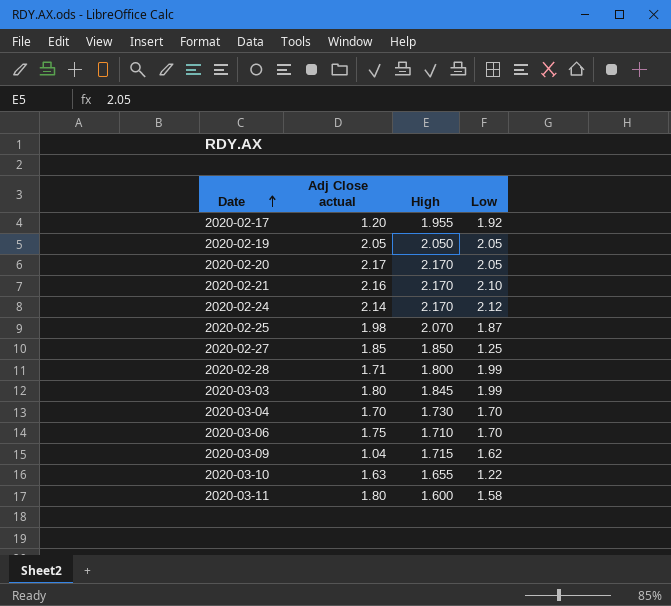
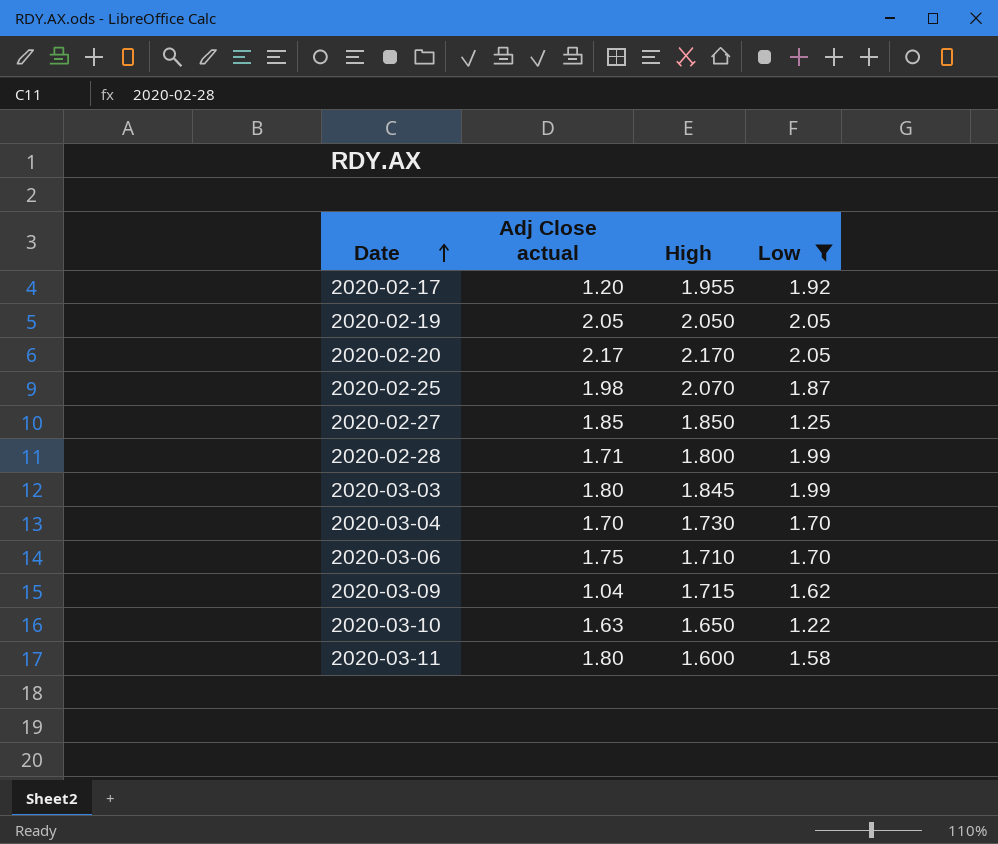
filter: none -> Low <= 2.05
2020-03-10 | High: 1.655 -> 1.650

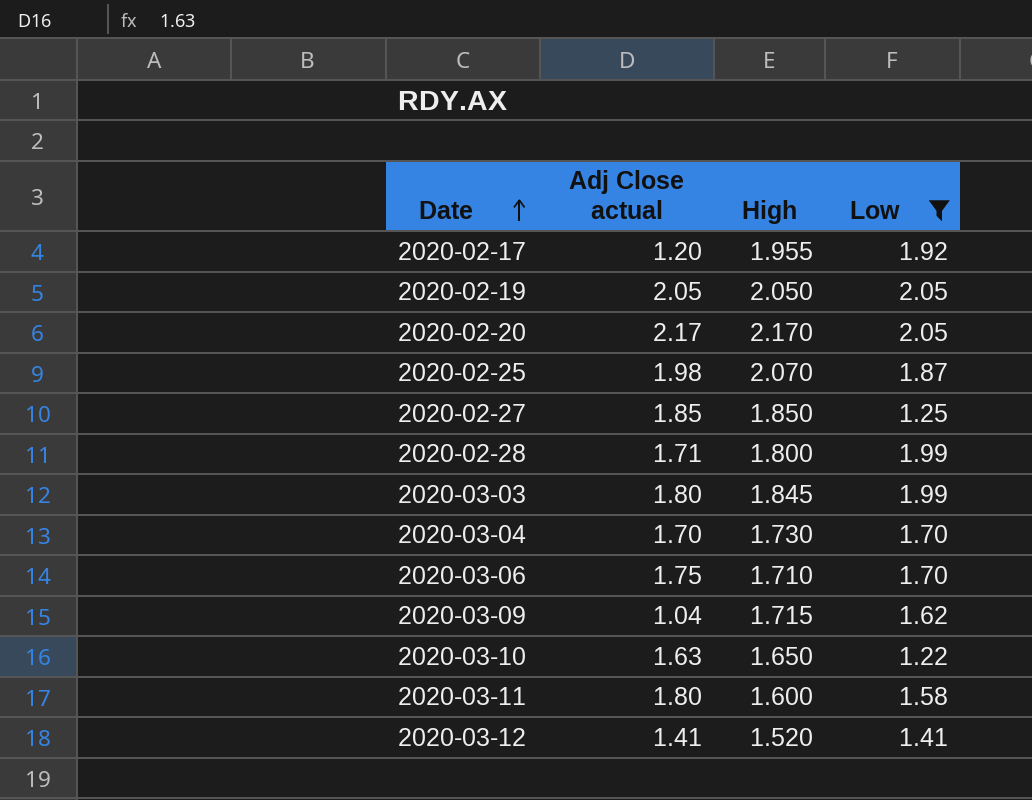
row 2020-03-12: none -> 1.41 | 1.520 | 1.41

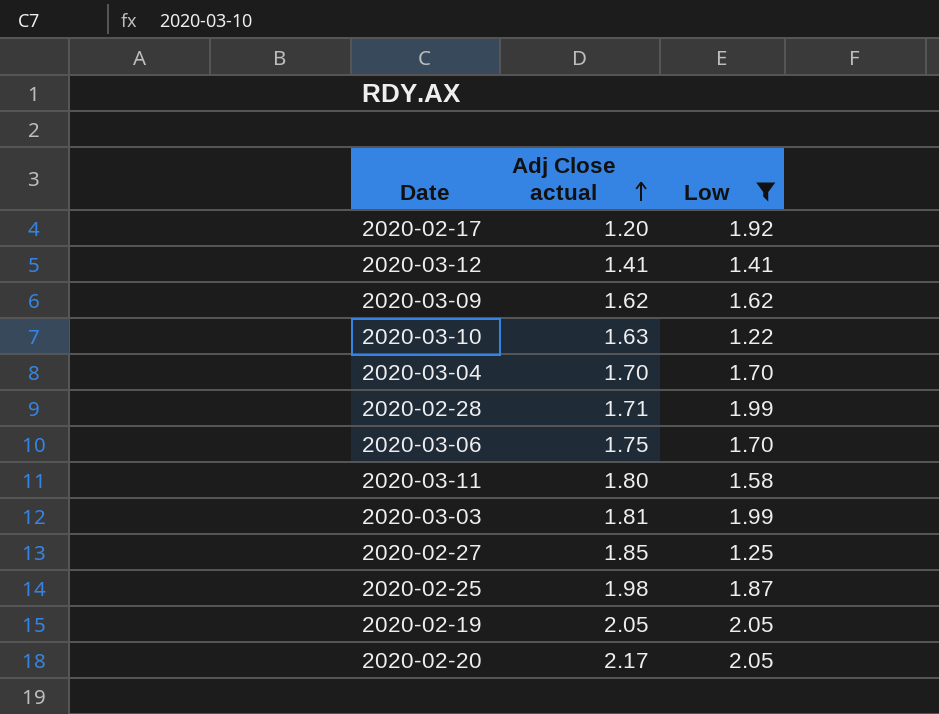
row order: Date ascending -> Adj Close actual ascending
column High | position: 3 -> none
2020-03-09 | Adj Close actual: 1.04 -> 1.62
2020-03-03 | Adj Close actual: 1.80 -> 1.81

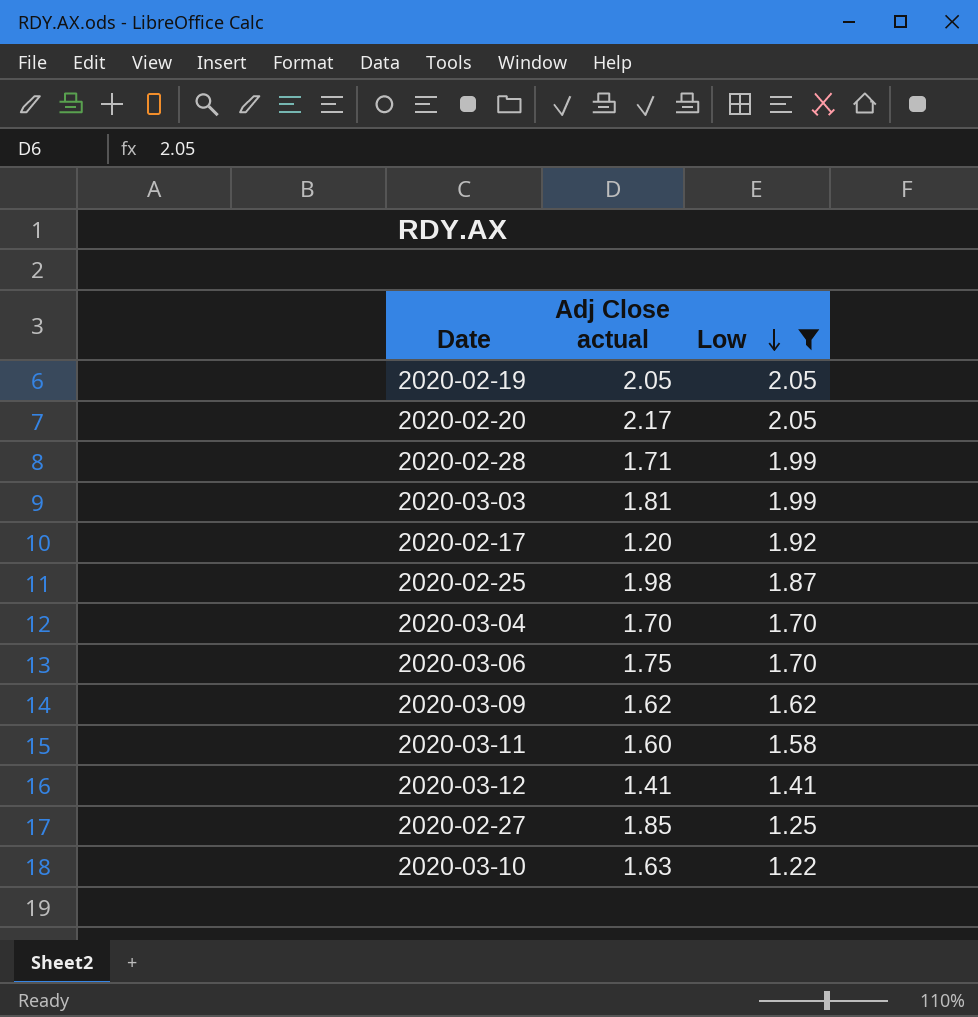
row order: Adj Close actual ascending -> Low descending
2020-03-11 | Adj Close actual: 1.80 -> 1.60

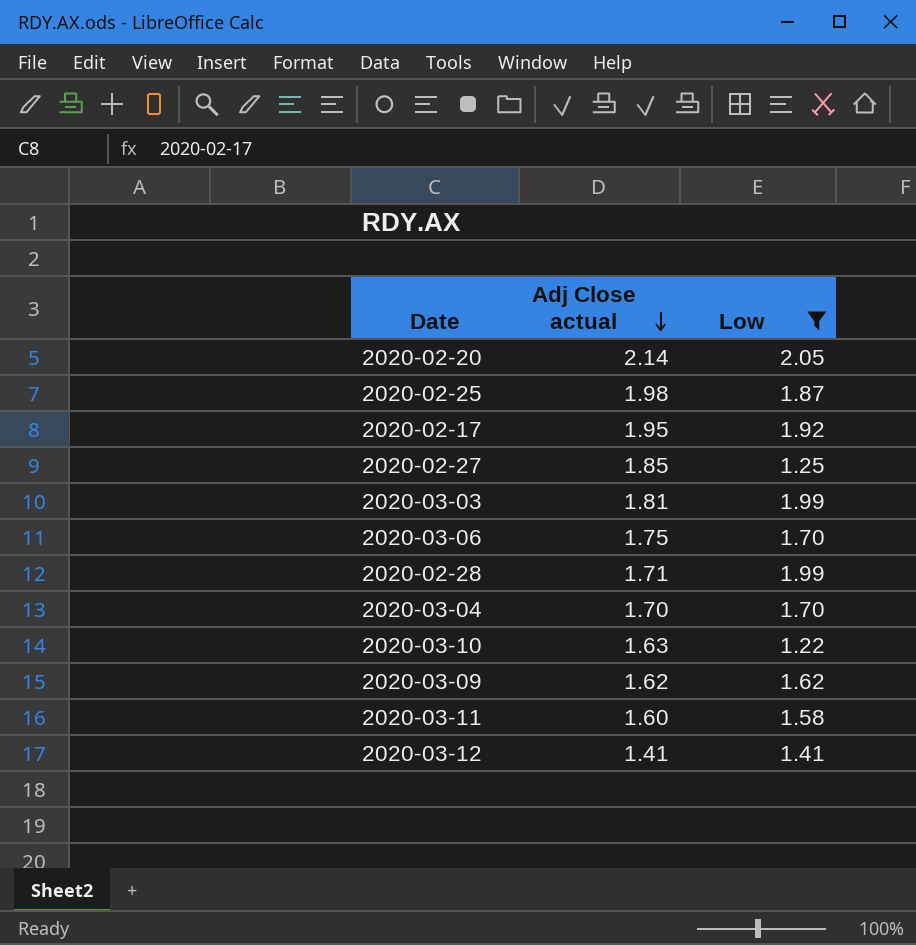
row order: Low descending -> Adj Close actual descending
row 2020-02-19: 2.05 | 2.05 -> none
2020-02-20 | Adj Close actual: 2.17 -> 2.14
2020-02-17 | Adj Close actual: 1.20 -> 1.95

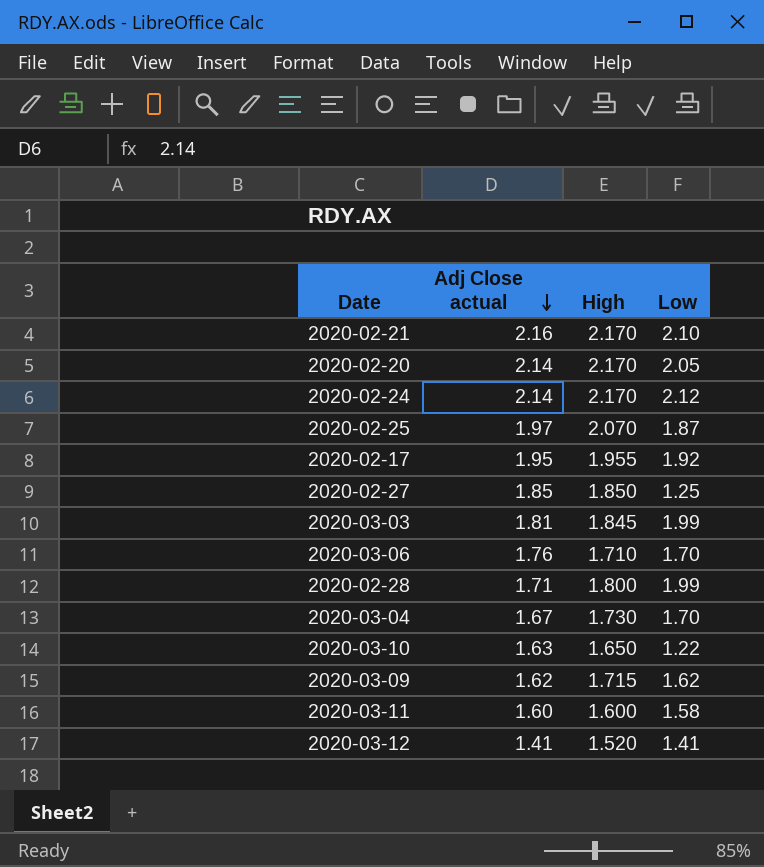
filter: Low <= 2.05 -> none
column High | position: none -> 3
2020-02-25 | Adj Close actual: 1.98 -> 1.97
2020-03-06 | Adj Close actual: 1.75 -> 1.76
2020-03-04 | Adj Close actual: 1.70 -> 1.67

